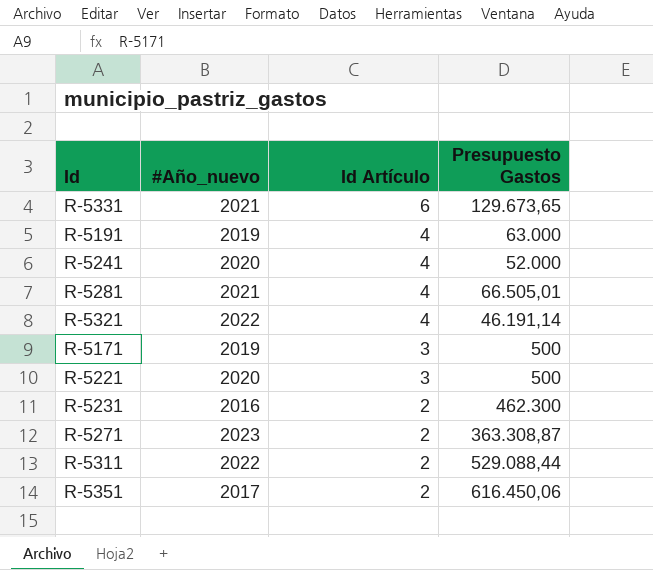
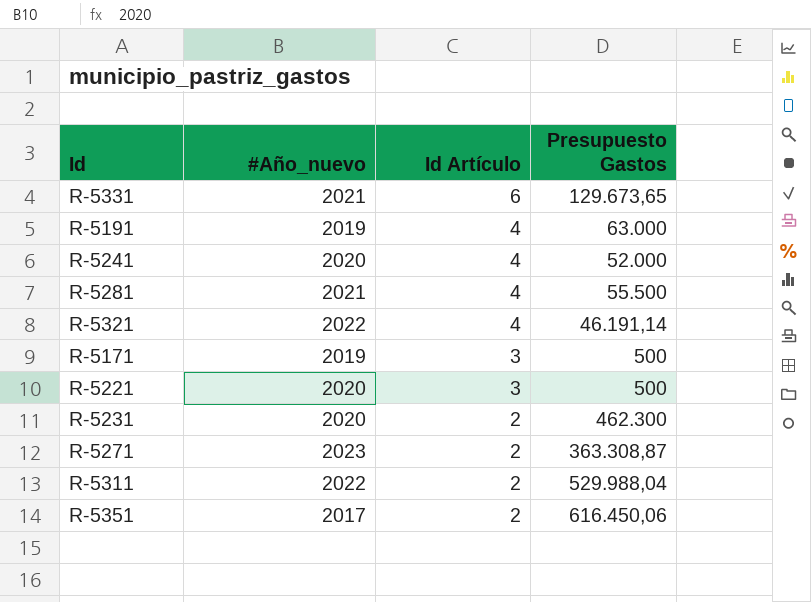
R-5281 | Presupuesto Gastos: 66.505,01 -> 55.500
R-5231 | #Año_nuevo: 2016 -> 2020
R-5311 | Presupuesto Gastos: 529.088,44 -> 529.988,04

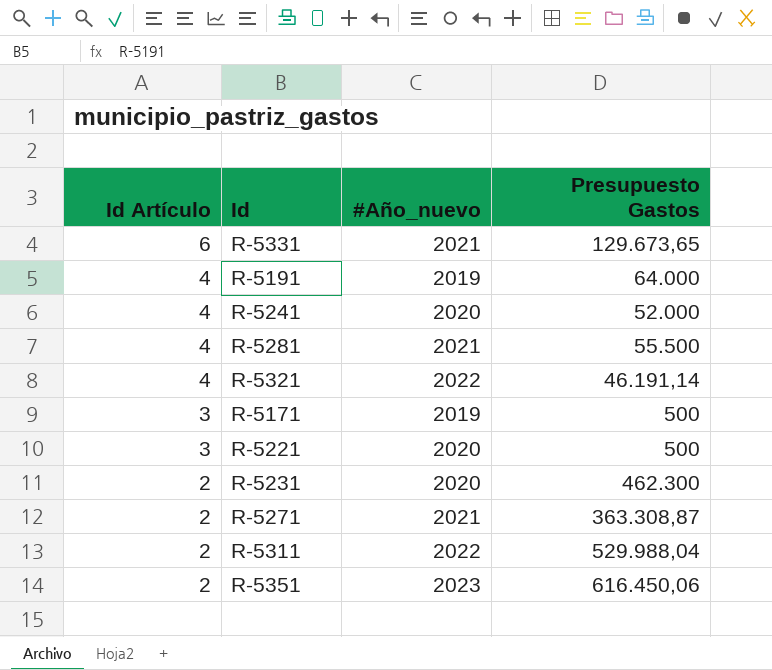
column Id Artículo | position: 3 -> 1
R-5191 | Presupuesto Gastos: 63.000 -> 64.000
R-5271 | #Año_nuevo: 2023 -> 2021
R-5351 | #Año_nuevo: 2017 -> 2023

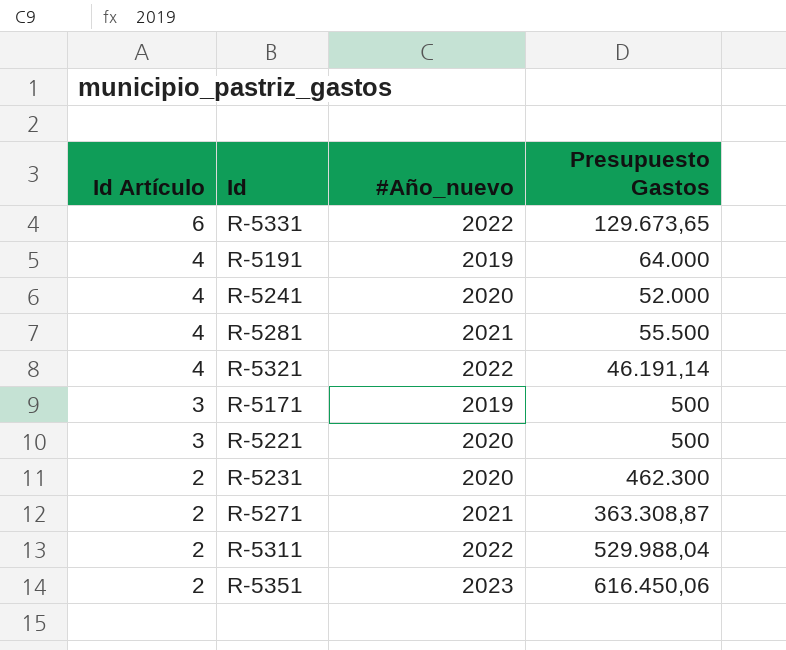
R-5331 | #Año_nuevo: 2021 -> 2022

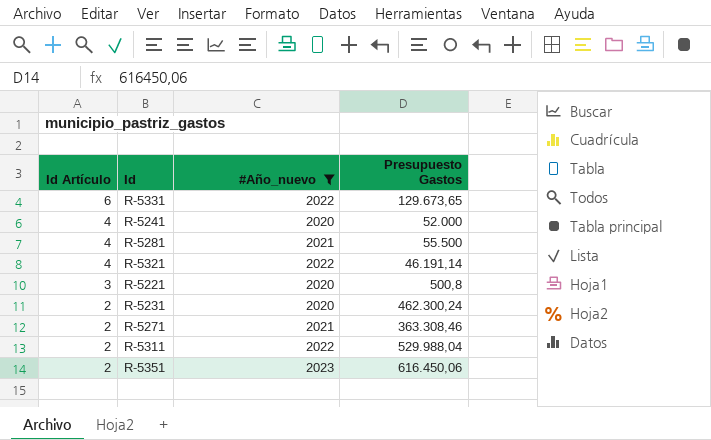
filter: none -> #Año_nuevo != 2019
R-5221 | Presupuesto Gastos: 500 -> 500,8
R-5231 | Presupuesto Gastos: 462.300 -> 462.300,24
R-5271 | Presupuesto Gastos: 363.308,87 -> 363.308,46

